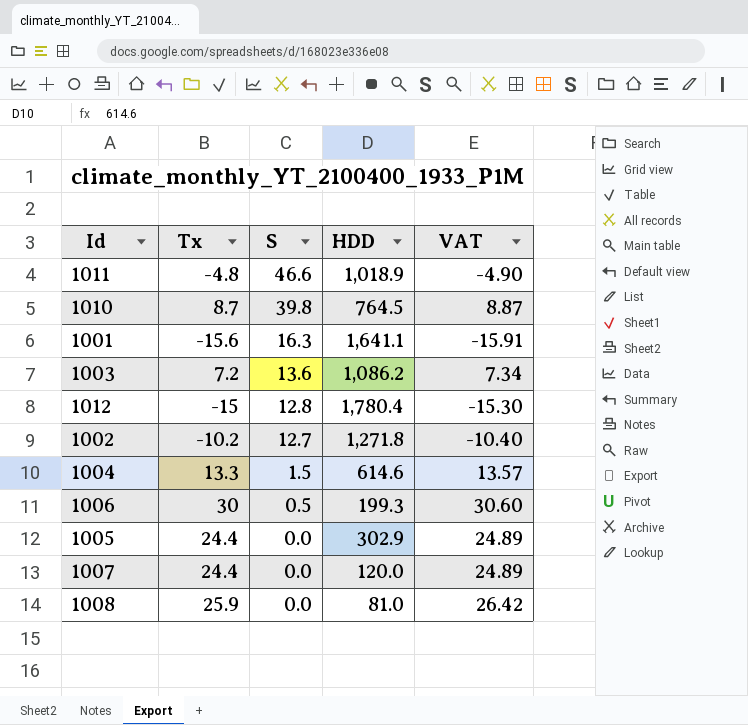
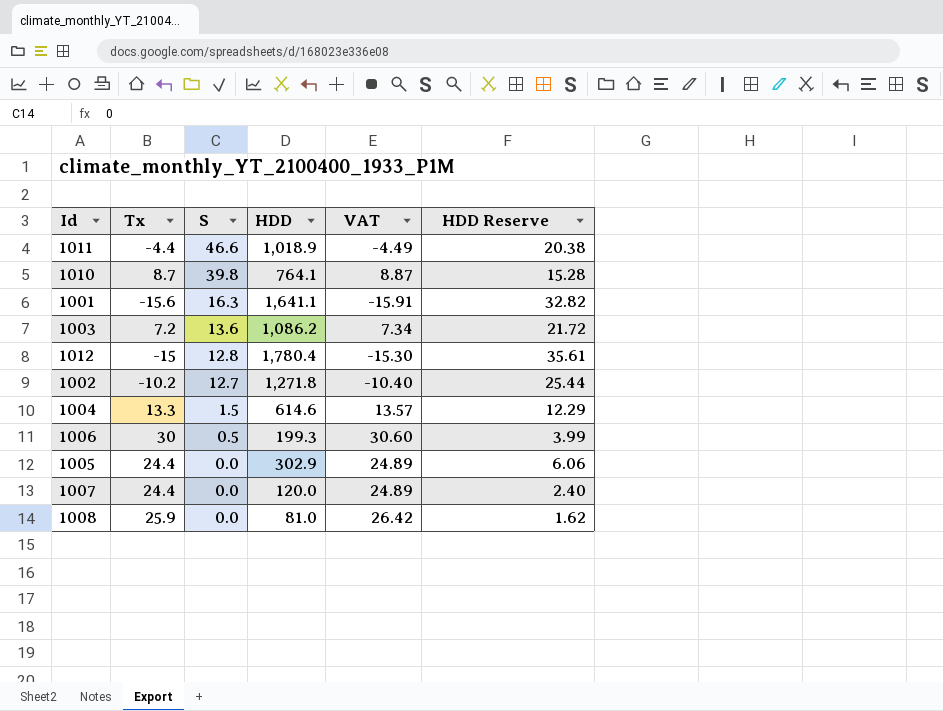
column HDD Reserve | formula: none -> [HDD] * 0.02
1011 | Tx: -4.8 -> -4.4
1011 | VAT: -4.90 -> -4.49
1010 | HDD: 764.5 -> 764.1

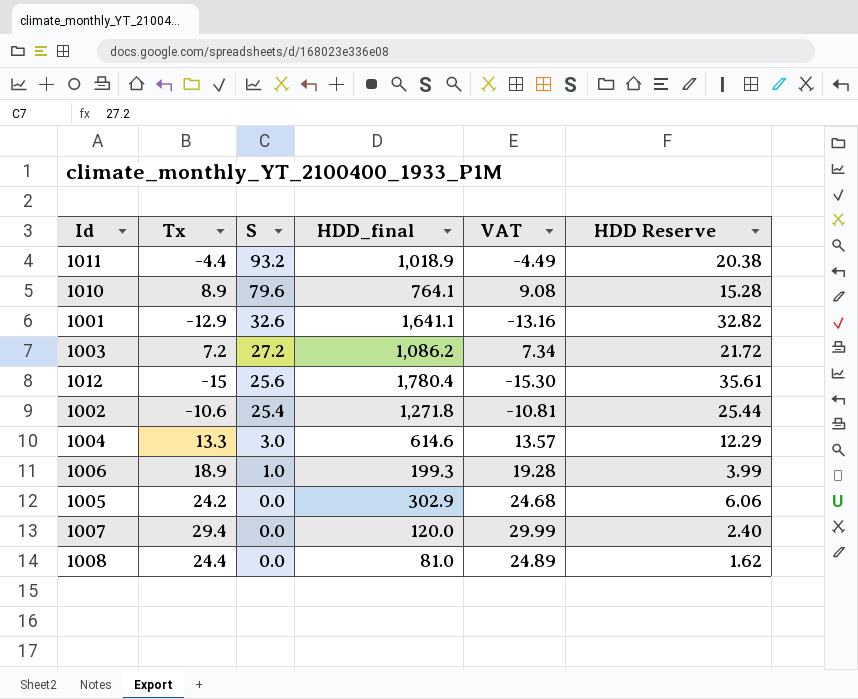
column name: HDD -> HDD_final
1011 | S: 46.6 -> 93.2
1010 | Tx: 8.7 -> 8.9
1010 | S: 39.8 -> 79.6
1010 | VAT: 8.87 -> 9.08
1001 | Tx: -15.6 -> -12.9
1001 | S: 16.3 -> 32.6
1001 | VAT: -15.91 -> -13.16
1003 | S: 13.6 -> 27.2
1012 | S: 12.8 -> 25.6
1002 | Tx: -10.2 -> -10.6
1002 | S: 12.7 -> 25.4
1002 | VAT: -10.40 -> -10.81
1004 | S: 1.5 -> 3.0
1006 | Tx: 30 -> 18.9
1006 | S: 0.5 -> 1.0
1006 | VAT: 30.60 -> 19.28
1005 | Tx: 24.4 -> 24.2
1005 | VAT: 24.89 -> 24.68
1007 | Tx: 24.4 -> 29.4
1007 | VAT: 24.89 -> 29.99
1008 | Tx: 25.9 -> 24.4
1008 | VAT: 26.42 -> 24.89

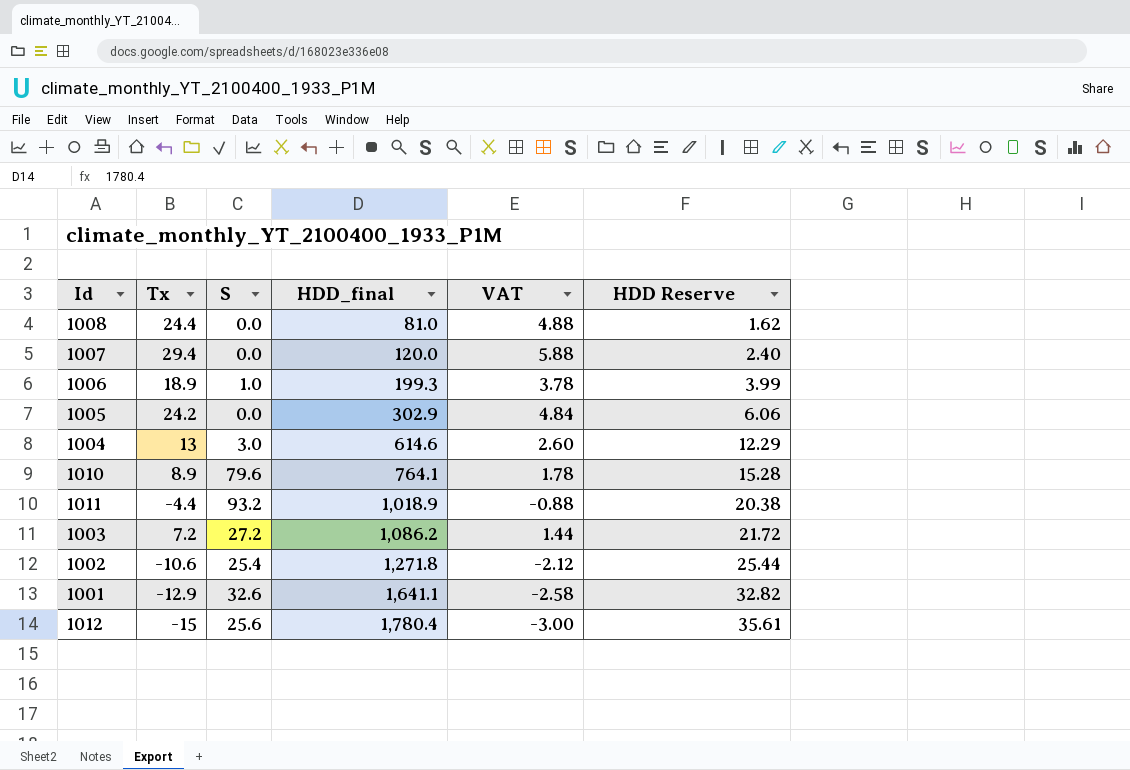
row order: S descending -> HDD_final ascending
column VAT | formula: [Tx] * 1.02 -> [Tx] * 0.2
1004 | Tx: 13.3 -> 13

